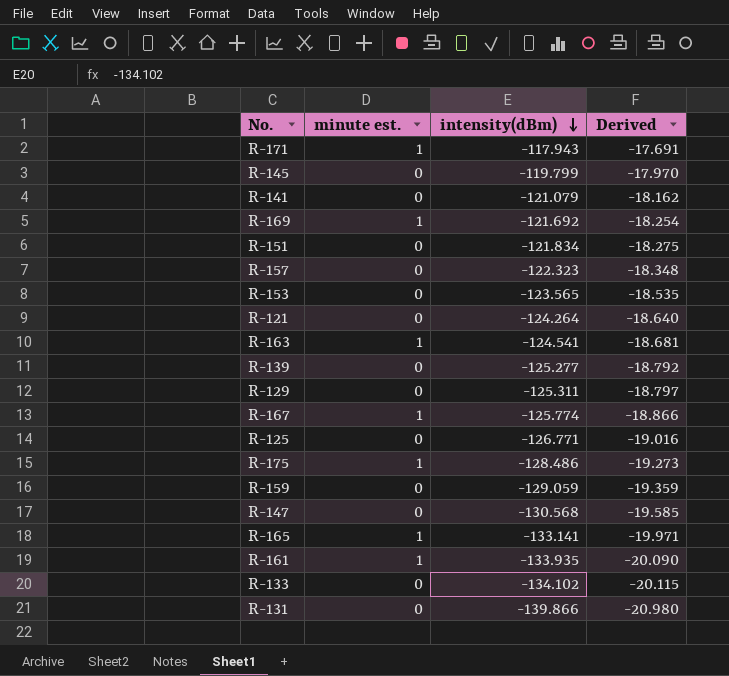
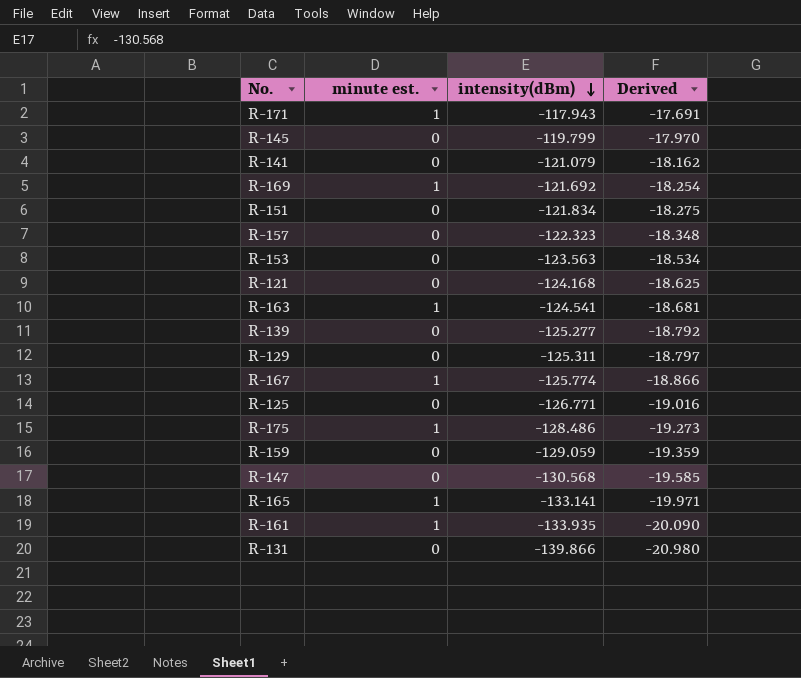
row R-133: 0 | -134.102 | -20.115 -> none
R-153 | intensity(dBm): -123.565 -> -123.563
R-153 | Derived: -18.535 -> -18.534
R-121 | intensity(dBm): -124.264 -> -124.168
R-121 | Derived: -18.640 -> -18.625

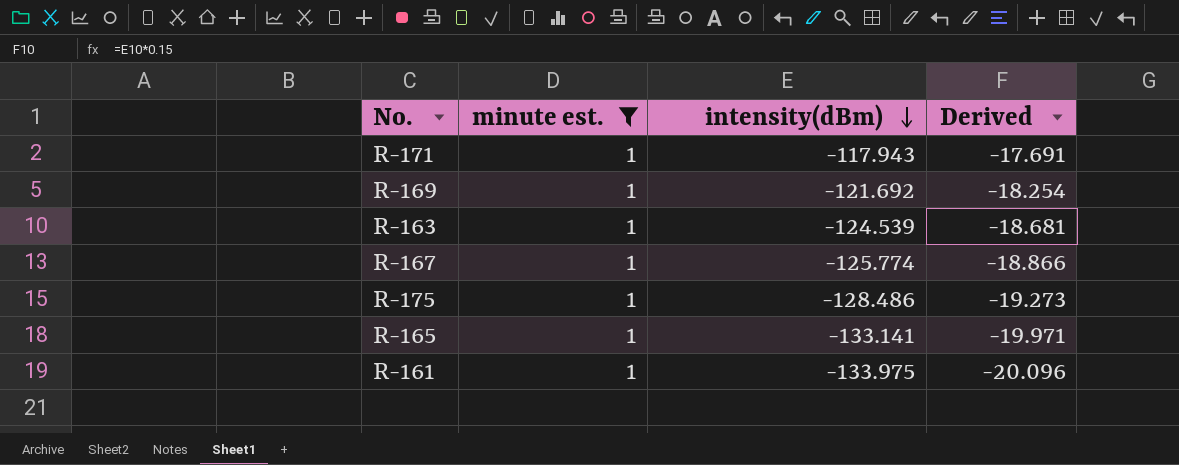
filter: none -> minute est. = 1
R-163 | intensity(dBm): -124.541 -> -124.539
R-161 | intensity(dBm): -133.935 -> -133.975
R-161 | Derived: -20.090 -> -20.096

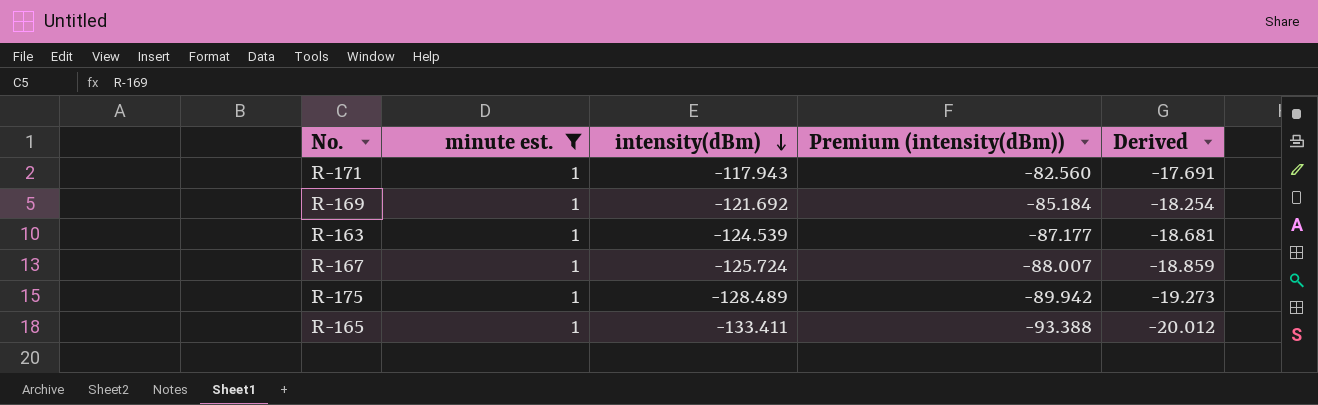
column Premium (intensity(dBm)) | formula: none -> [intensity(dBm)] * 0.7
row R-161: 1 | -133.975 | -20.096 -> none
R-167 | intensity(dBm): -125.774 -> -125.724
R-167 | Derived: -18.866 -> -18.859
R-175 | intensity(dBm): -128.486 -> -128.489
R-165 | intensity(dBm): -133.141 -> -133.411
R-165 | Derived: -19.971 -> -20.012

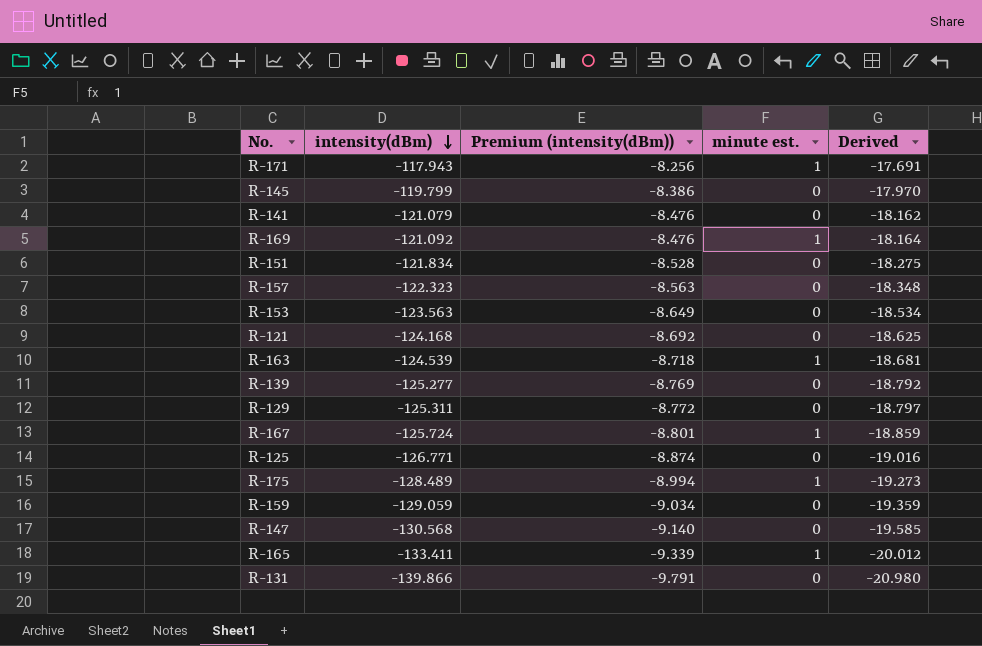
filter: minute est. = 1 -> none
column Premium (intensity(dBm)) | formula: [intensity(dBm)] * 0.7 -> [intensity(dBm)] * 0.07
column minute est. | position: 2 -> 4
R-169 | intensity(dBm): -121.692 -> -121.092
R-169 | Derived: -18.254 -> -18.164

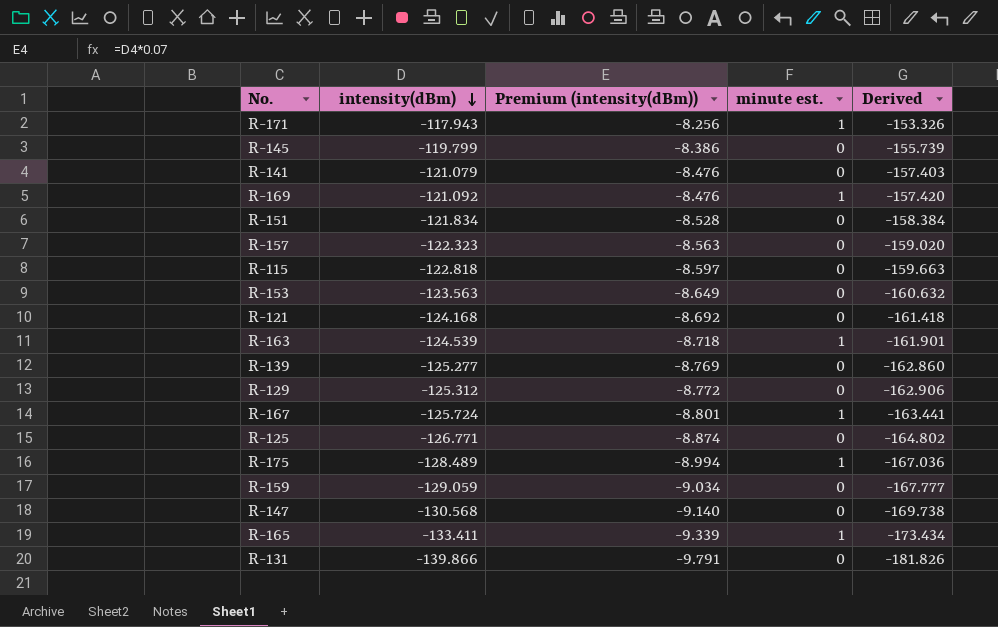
column Derived | formula: [intensity(dBm)] * 0.15 -> [intensity(dBm)] * 1.3
row R-115: none -> -122.818 | -8.597 | 0 | -159.663
R-129 | intensity(dBm): -125.311 -> -125.312

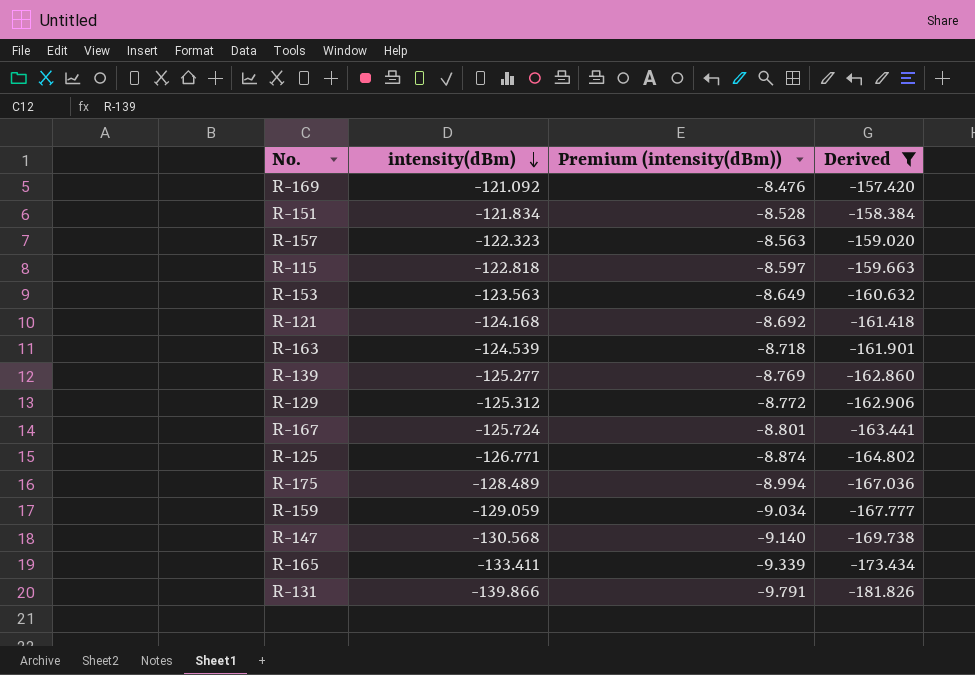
filter: none -> Derived <= -157.420
column minute est. | position: 4 -> none

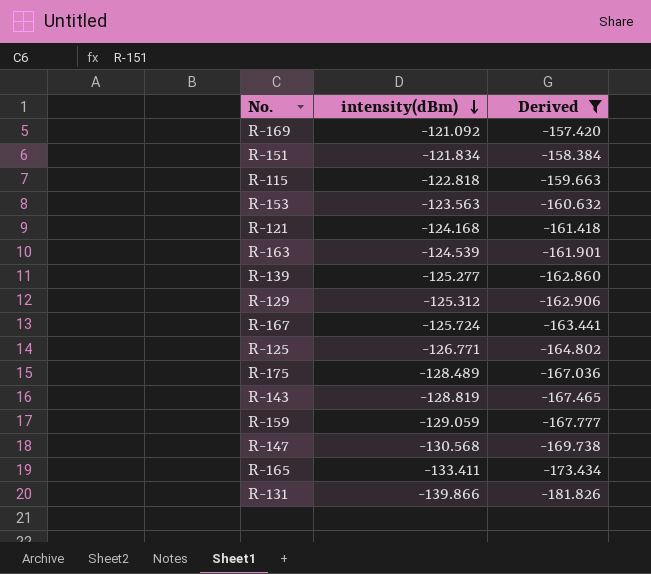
column Premium (intensity(dBm)) | formula: [intensity(dBm)] * 0.07 -> none
row R-157: -122.323 | -8.563 | -159.020 -> none
row R-143: none -> -128.819 | -167.465

